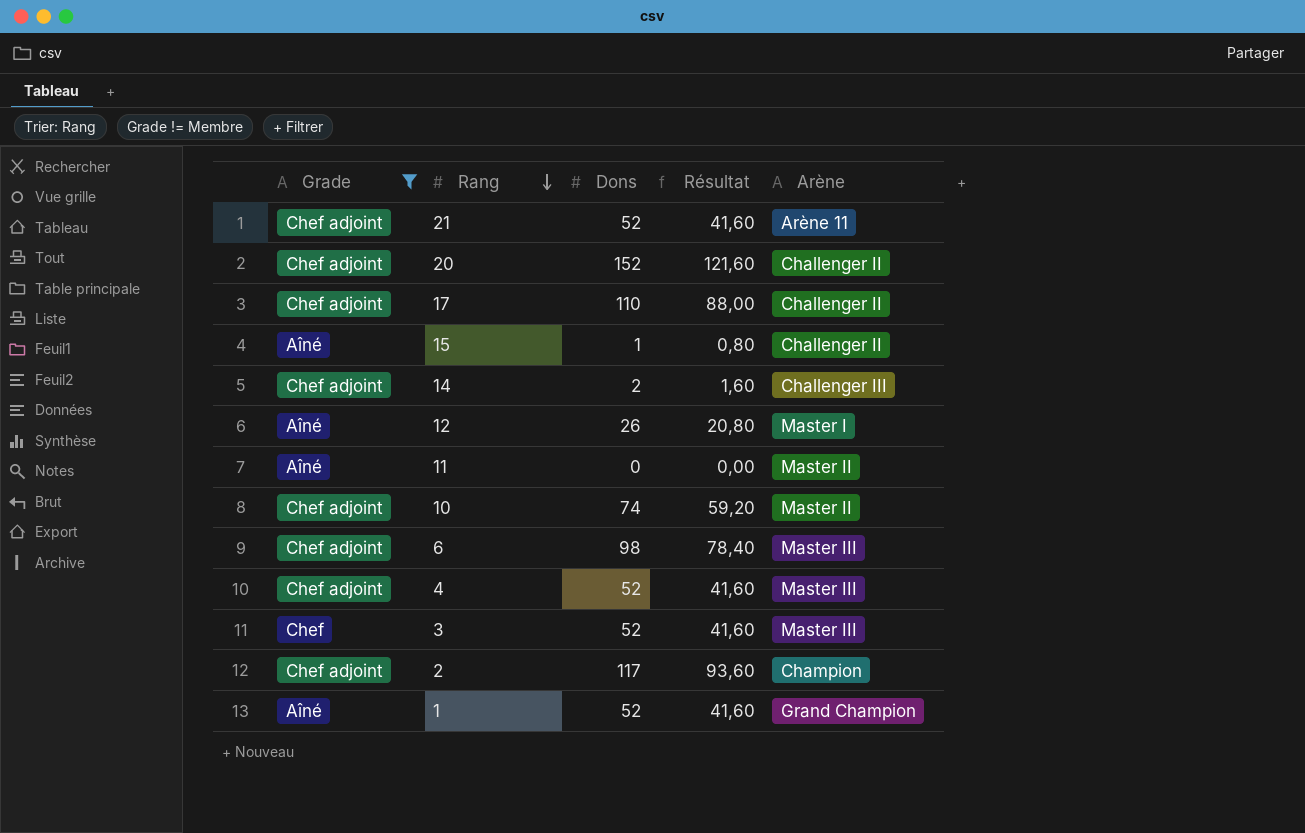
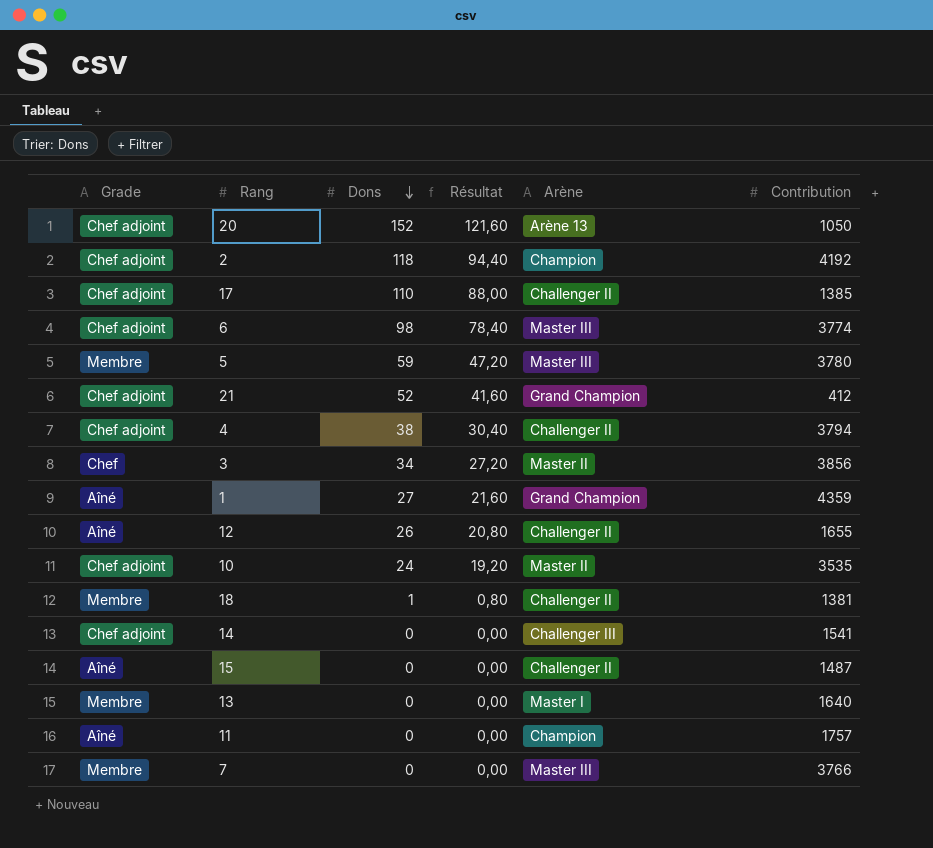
filter: Grade != Membre -> none
row order: Rang descending -> Dons descending
column Contribution | position: none -> 6
20 | Arène: Challenger II -> Arène 13
2 | Dons: 117 -> 118
2 | Résultat: 93,60 -> 94,40
21 | Arène: Arène 11 -> Grand Champion
4 | Dons: 52 -> 38
4 | Résultat: 41,60 -> 30,40
4 | Arène: Master III -> Challenger II
3 | Dons: 52 -> 34
3 | Résultat: 41,60 -> 27,20
3 | Arène: Master III -> Master II
1 | Dons: 52 -> 27
1 | Résultat: 41,60 -> 21,60
12 | Arène: Master I -> Challenger II
10 | Dons: 74 -> 24
10 | Résultat: 59,20 -> 19,20
14 | Dons: 2 -> 0
14 | Résultat: 1,60 -> 0,00
15 | Dons: 1 -> 0
15 | Résultat: 0,80 -> 0,00
11 | Arène: Master II -> Champion

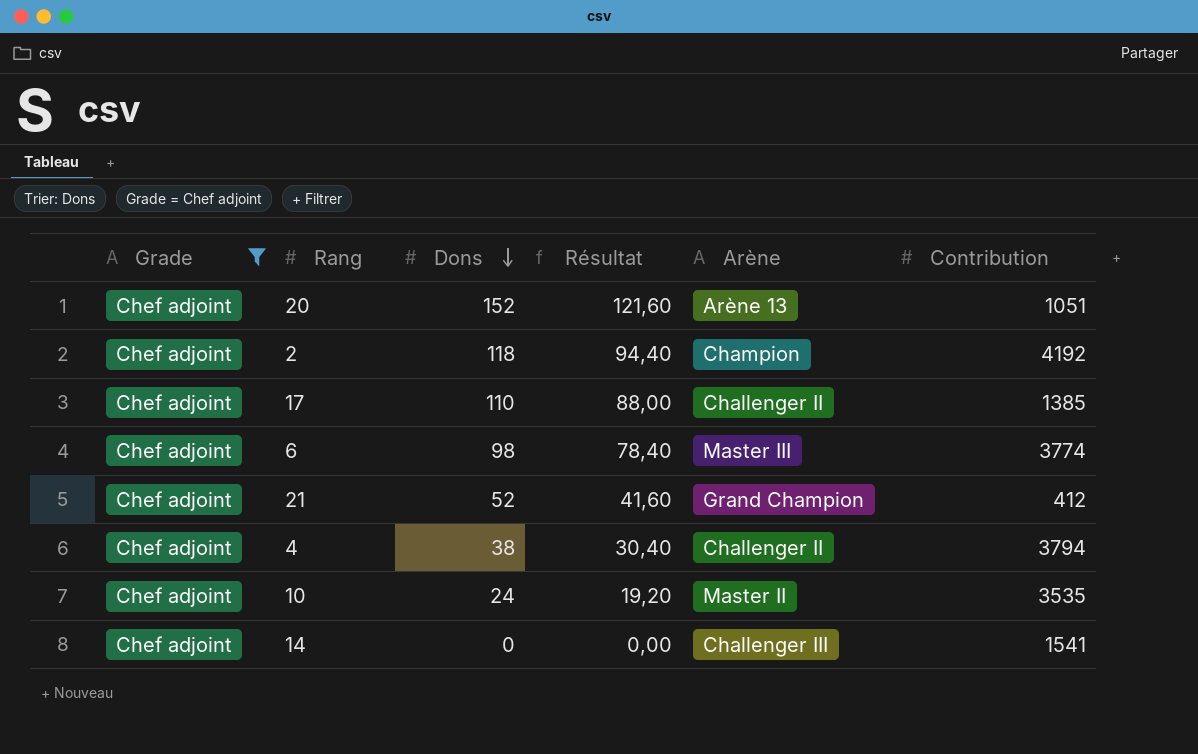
filter: none -> Grade = Chef adjoint
20 | Contribution: 1050 -> 1051

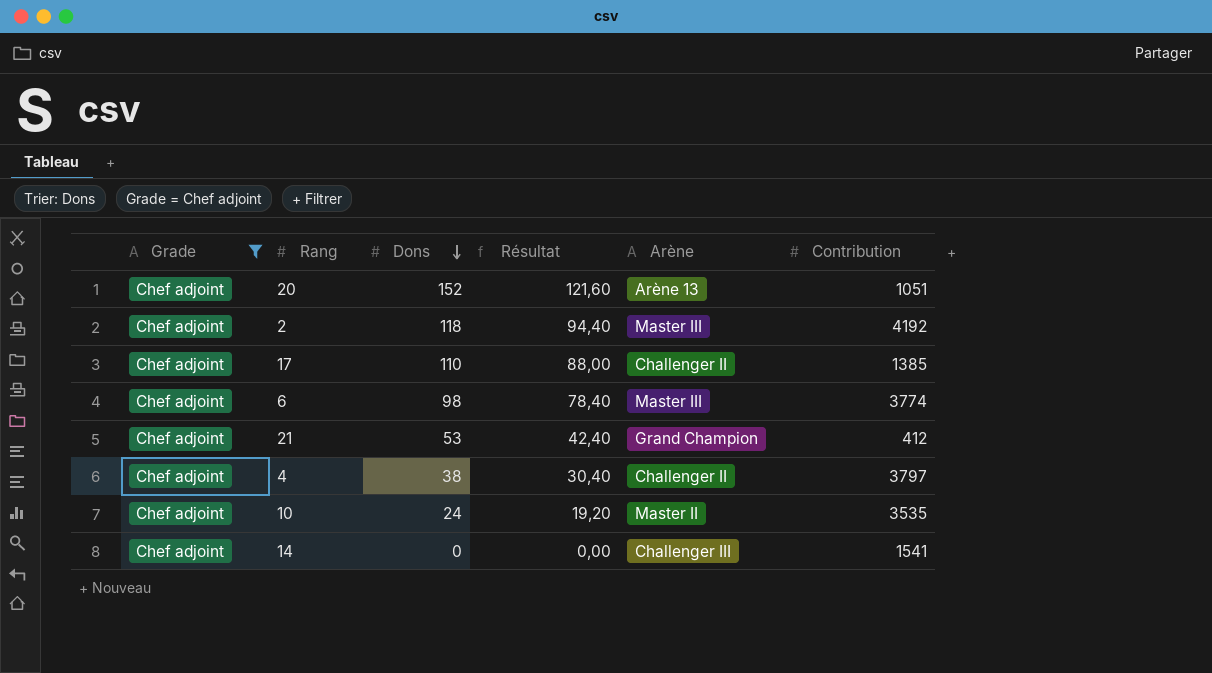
2 | Arène: Champion -> Master III
21 | Dons: 52 -> 53
21 | Résultat: 41,60 -> 42,40
4 | Contribution: 3794 -> 3797

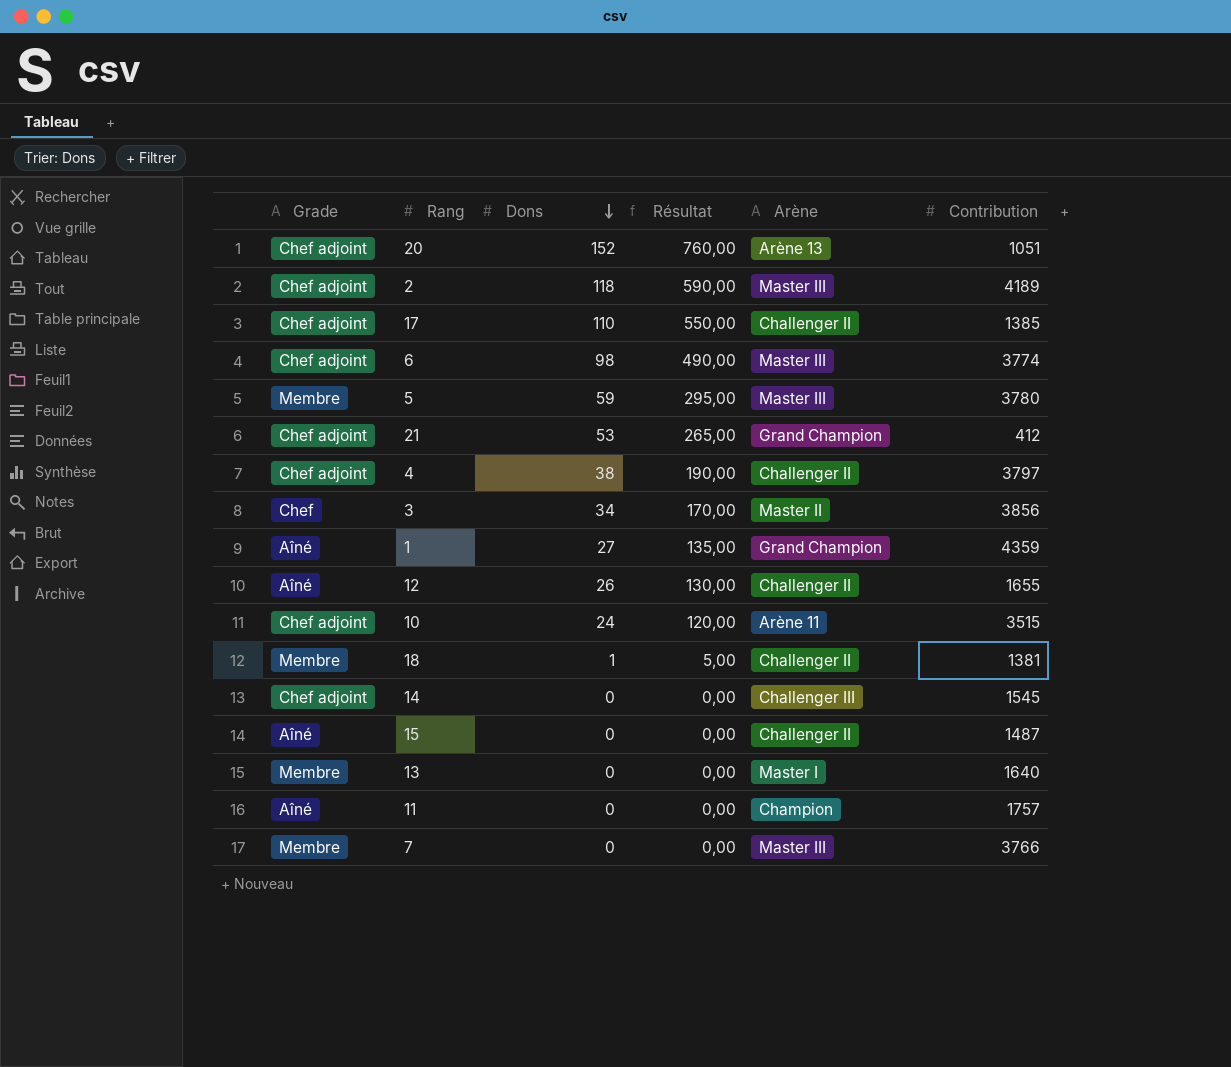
filter: Grade = Chef adjoint -> none
column Résultat | formula: [Dons] * 0,8 -> [Dons] * 5
2 | Contribution: 4192 -> 4189
10 | Arène: Master II -> Arène 11
10 | Contribution: 3535 -> 3515
14 | Contribution: 1541 -> 1545

